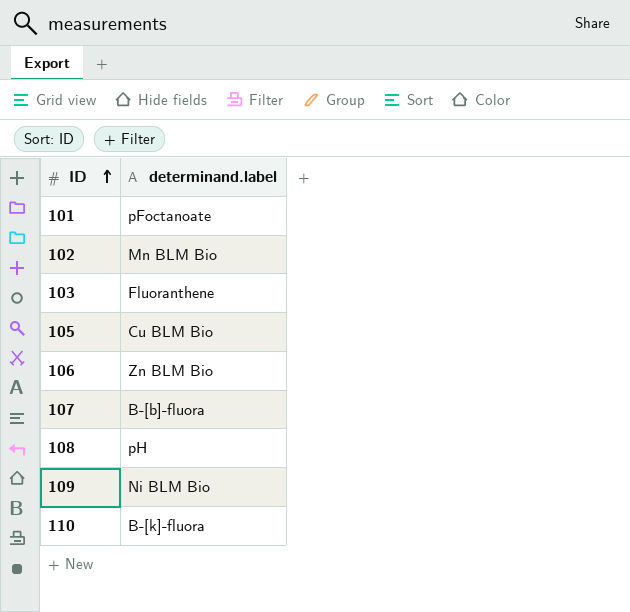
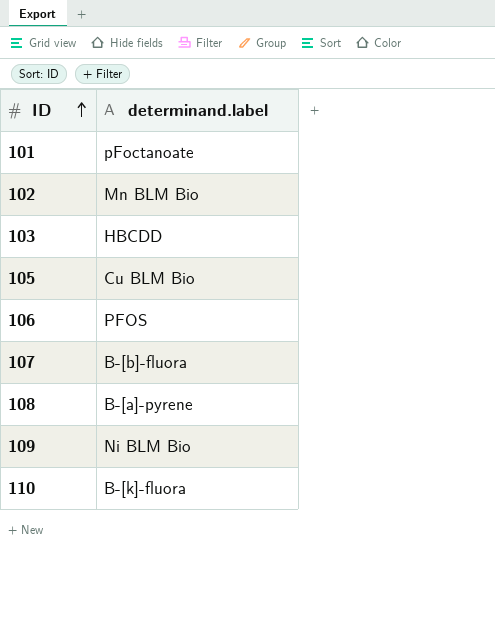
103 | determinand.label: Fluoranthene -> HBCDD
106 | determinand.label: Zn BLM Bio -> PFOS
108 | determinand.label: pH -> B-[a]-pyrene

